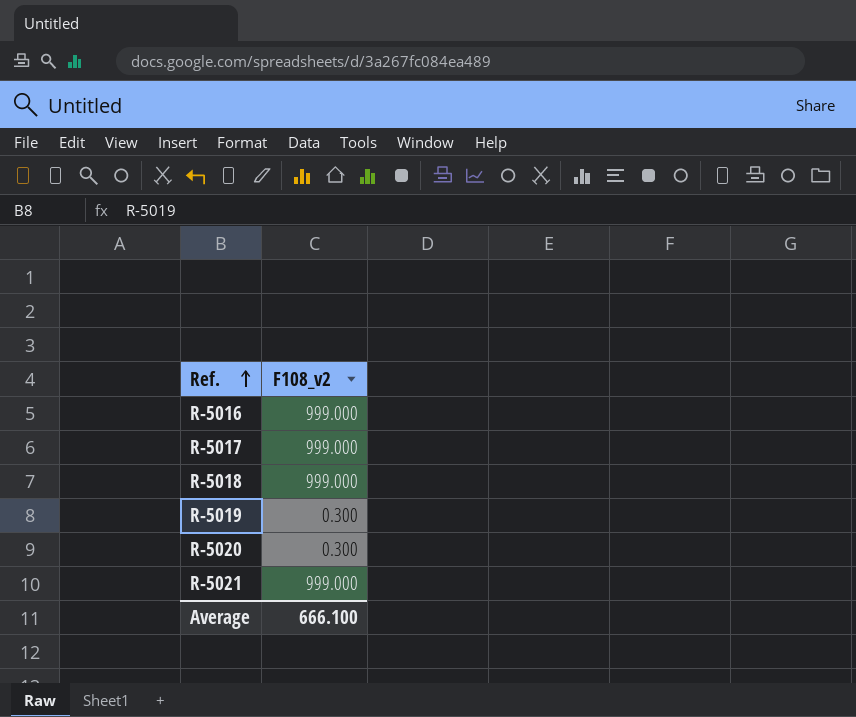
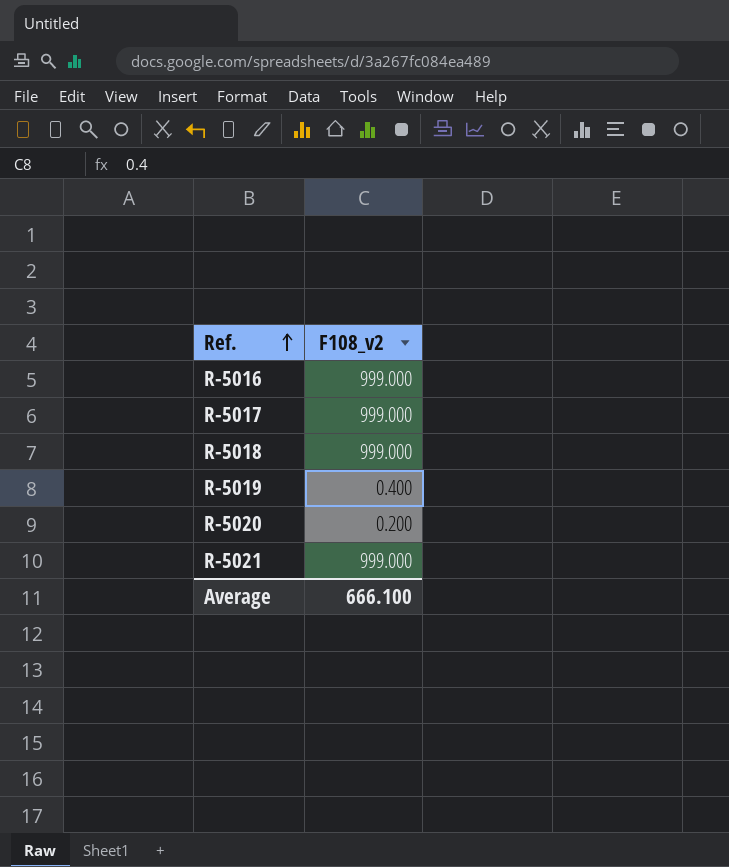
R-5019 | F108_v2: 0.300 -> 0.400
R-5020 | F108_v2: 0.300 -> 0.200

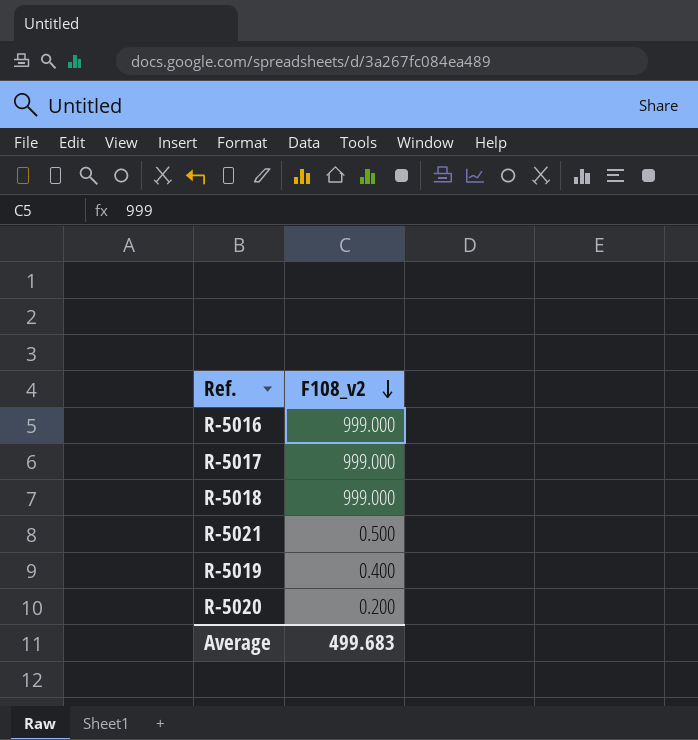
row order: Ref. ascending -> F108_v2 descending
R-5021 | F108_v2: 999.000 -> 0.500
Average | F108_v2: 666.100 -> 499.683

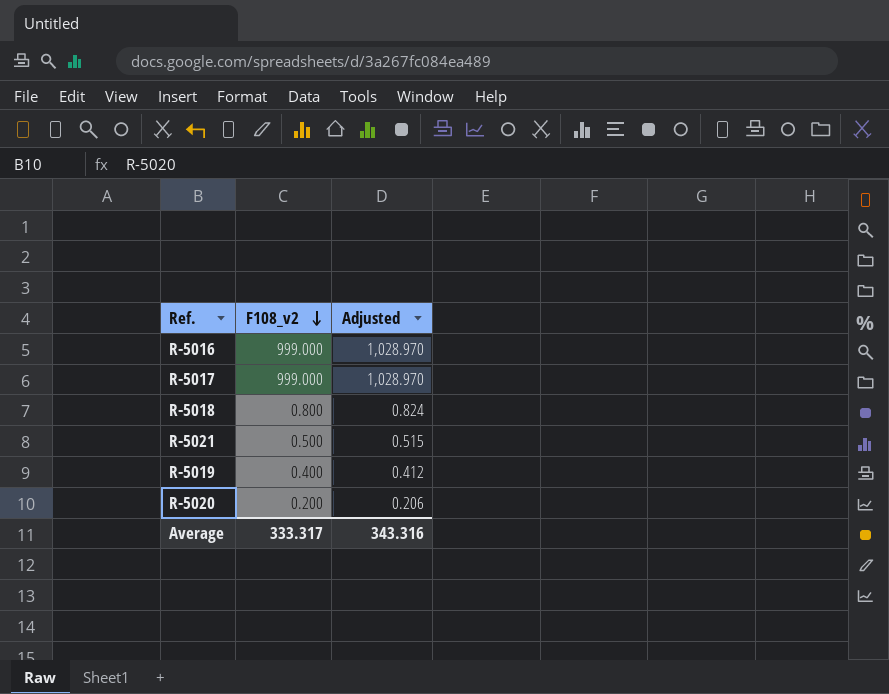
column Adjusted | formula: none -> [F108_v2] * 1.03
R-5018 | F108_v2: 999.000 -> 0.800
Average | F108_v2: 499.683 -> 333.317

